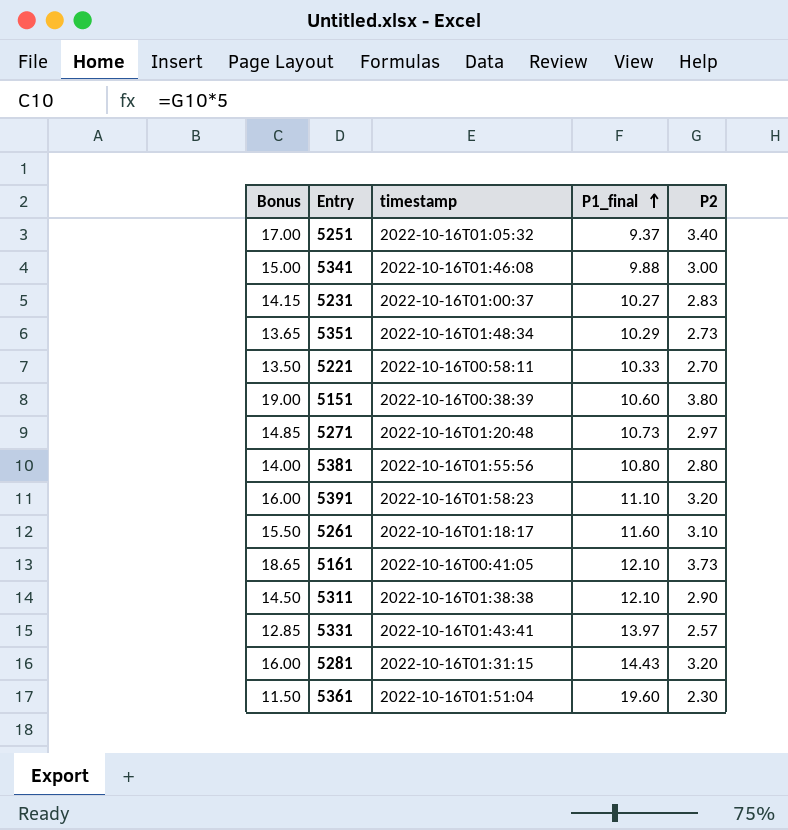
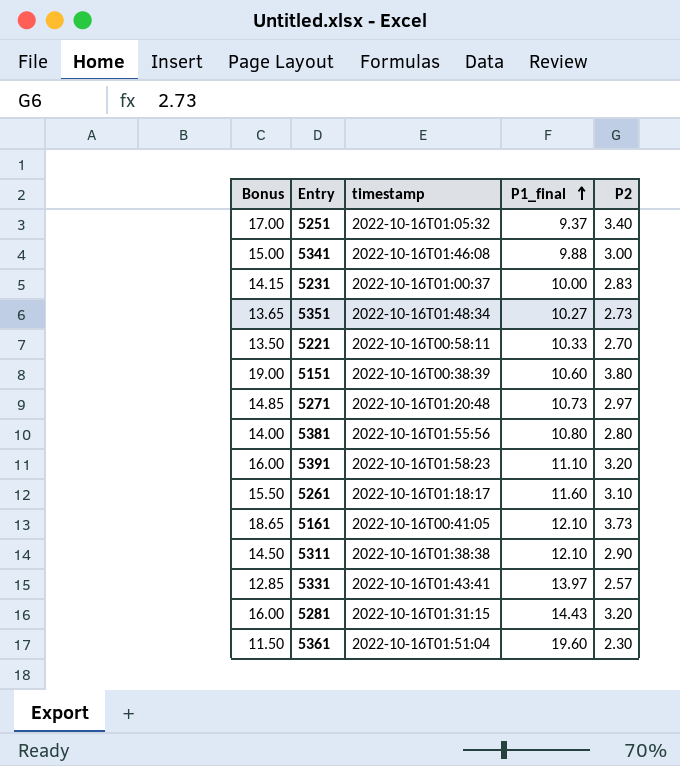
5231 | P1_final: 10.27 -> 10.00
5351 | P1_final: 10.29 -> 10.27

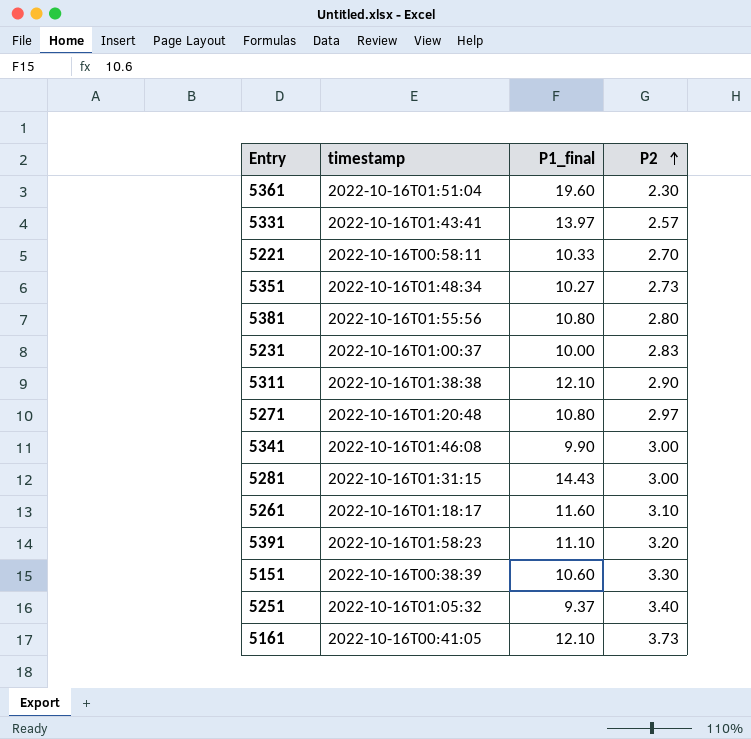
row order: P1_final ascending -> P2 ascending
column Bonus | formula: [P2] * 5 -> none
5271 | P1_final: 10.73 -> 10.80
5341 | P1_final: 9.88 -> 9.90
5281 | P2: 3.20 -> 3.00
5151 | P2: 3.80 -> 3.30

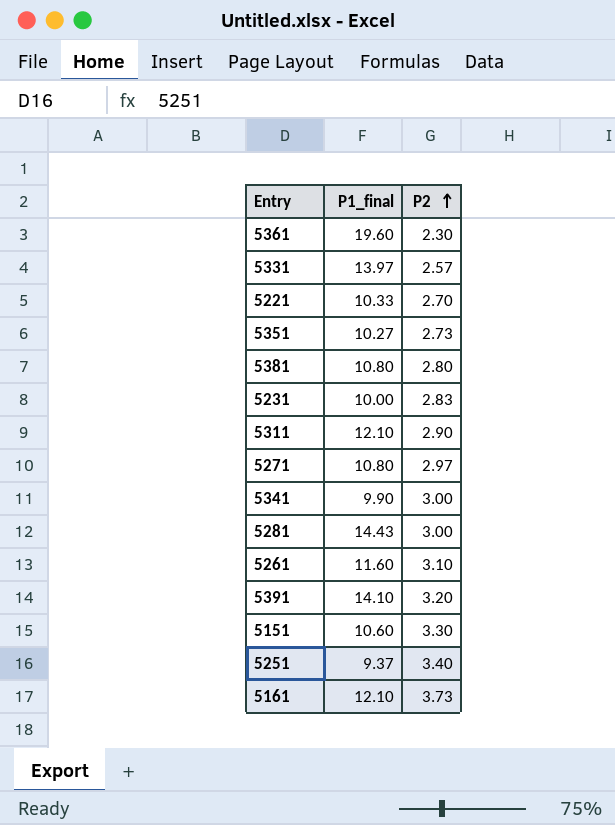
column timestamp | position: 2 -> none
5391 | P1_final: 11.10 -> 14.10

